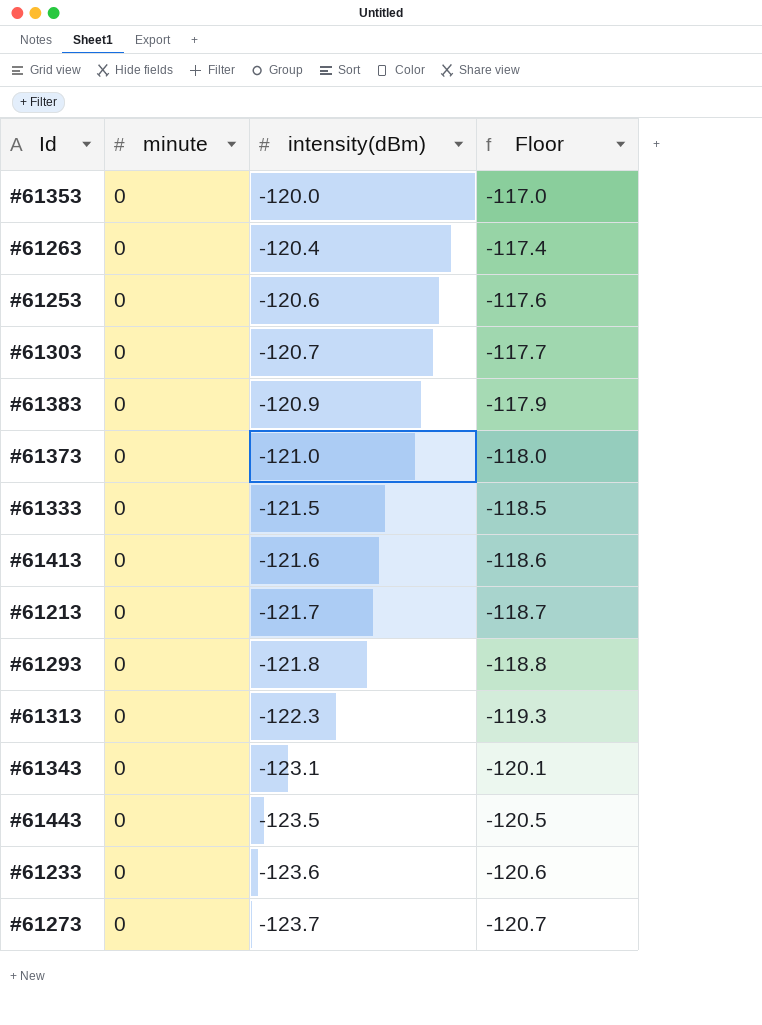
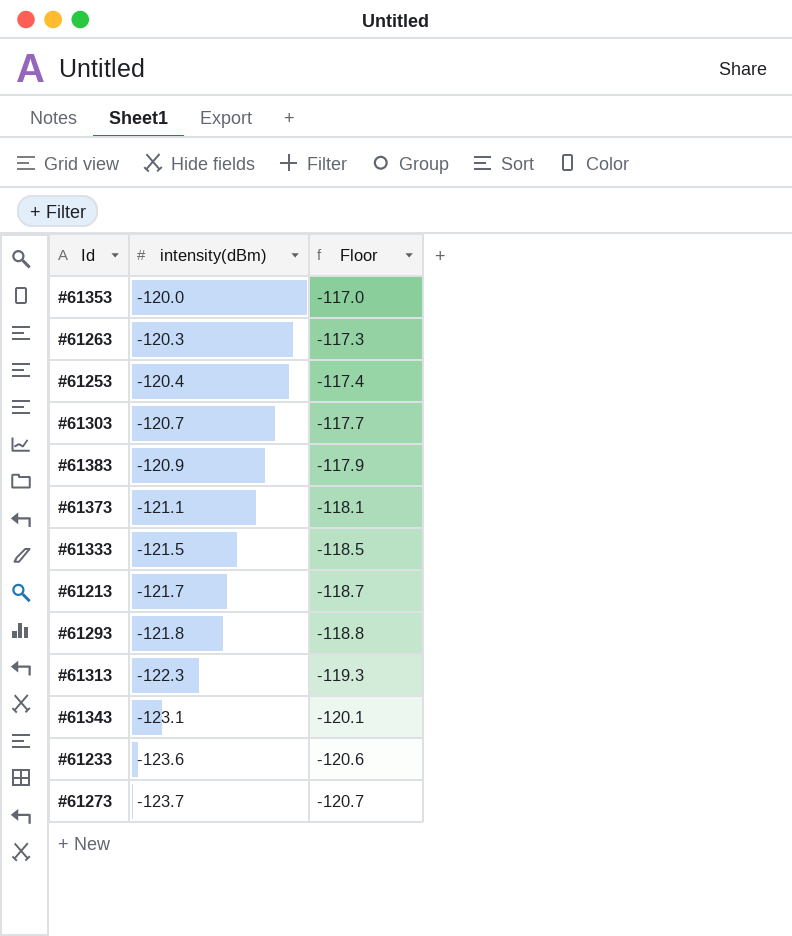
column minute | position: 2 -> none
row #61413: 0 | -121.6 | -118.6 -> none
row #61443: 0 | -123.5 | -120.5 -> none
#61263 | intensity(dBm): -120.4 -> -120.3
#61263 | Floor: -117.4 -> -117.3
#61253 | intensity(dBm): -120.6 -> -120.4
#61253 | Floor: -117.6 -> -117.4
#61373 | intensity(dBm): -121.0 -> -121.1
#61373 | Floor: -118.0 -> -118.1

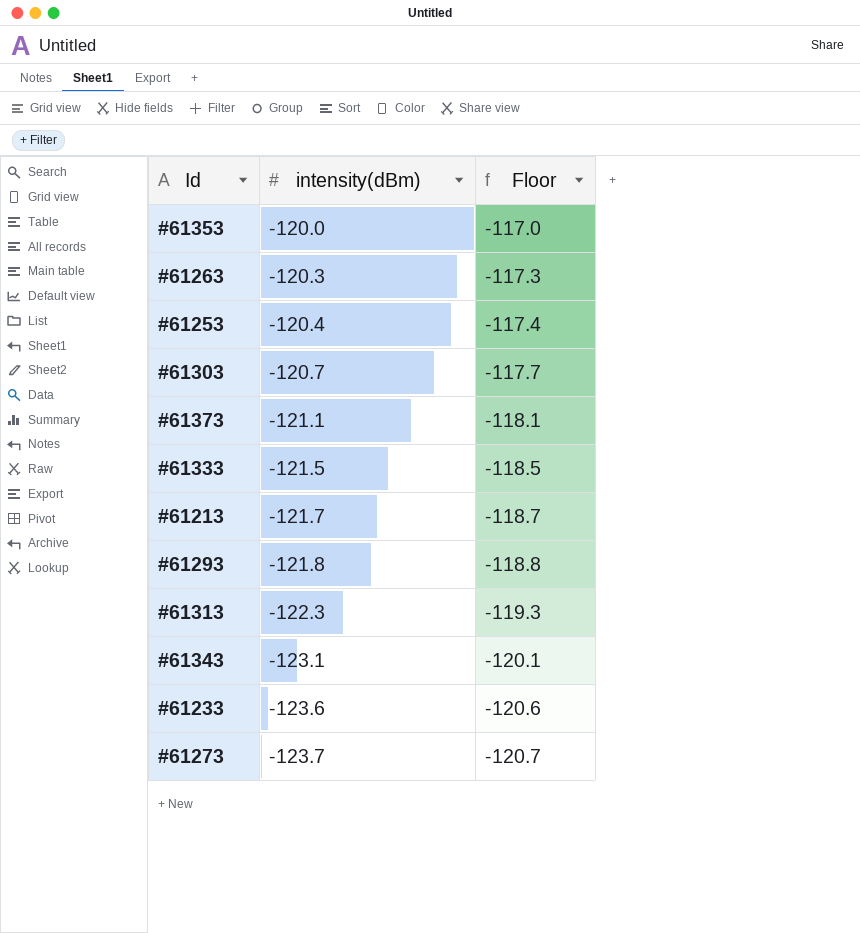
row #61383: -120.9 | -117.9 -> none

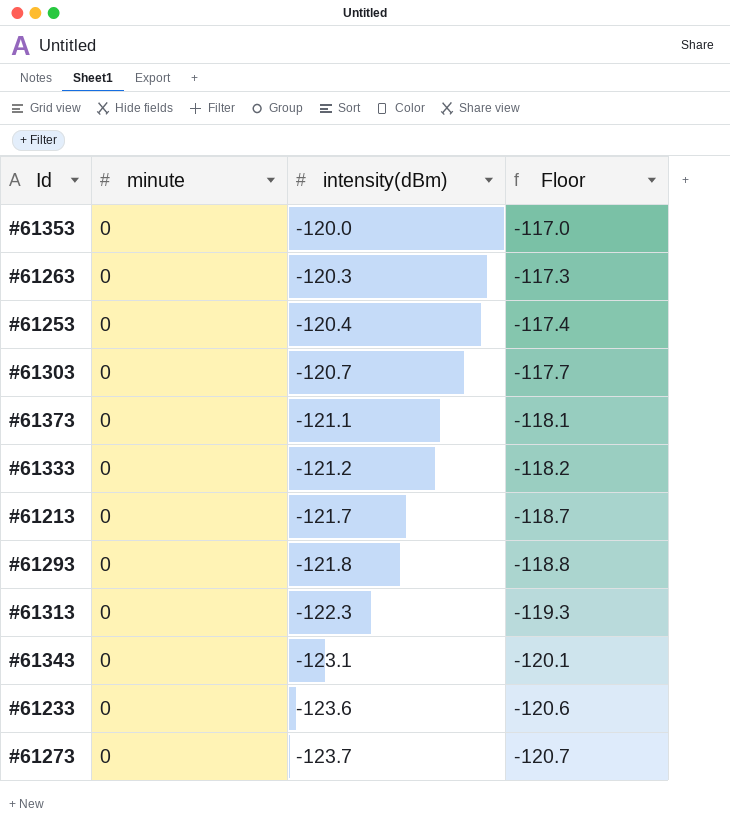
column minute | position: none -> 2
#61333 | intensity(dBm): -121.5 -> -121.2
#61333 | Floor: -118.5 -> -118.2

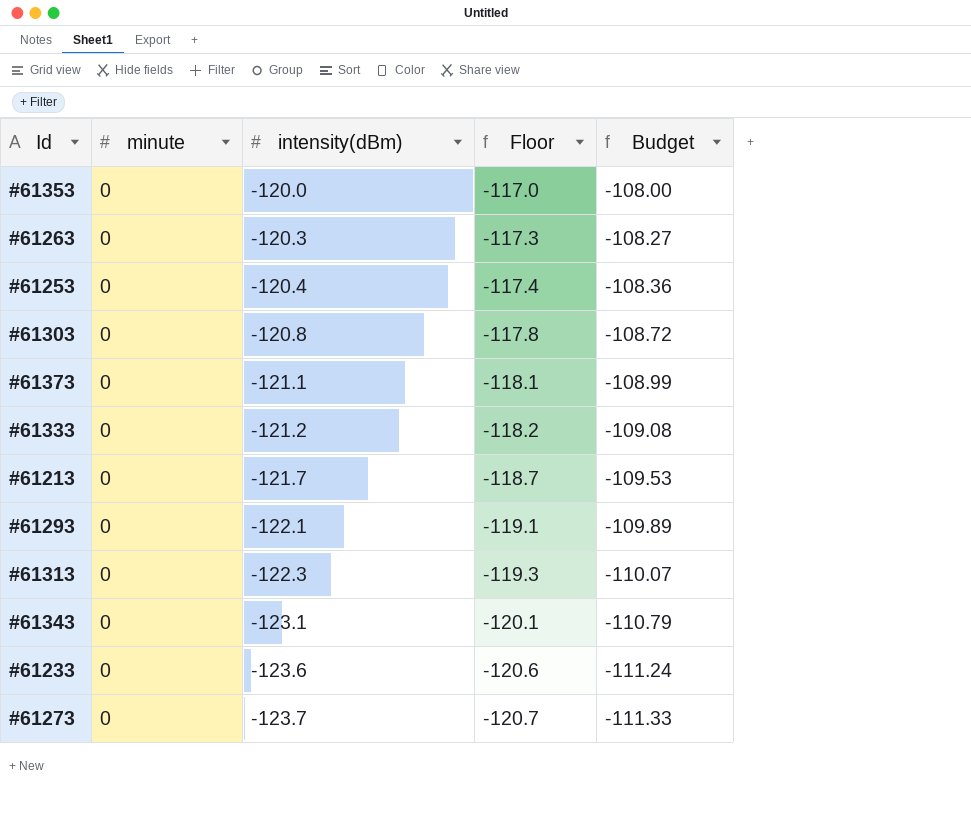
column Budget | formula: none -> [intensity(dBm)] * 0.9
#61303 | intensity(dBm): -120.7 -> -120.8
#61303 | Floor: -117.7 -> -117.8
#61293 | intensity(dBm): -121.8 -> -122.1
#61293 | Floor: -118.8 -> -119.1

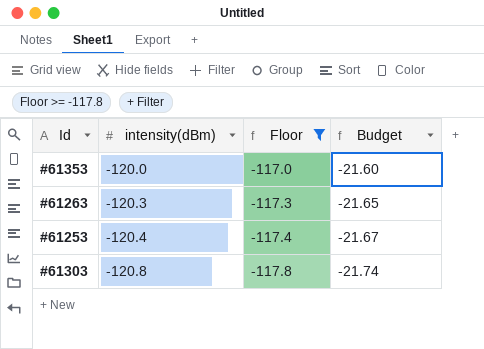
filter: none -> Floor >= -117.8
column minute | position: 2 -> none
column Budget | formula: [intensity(dBm)] * 0.9 -> [intensity(dBm)] * 0.18

